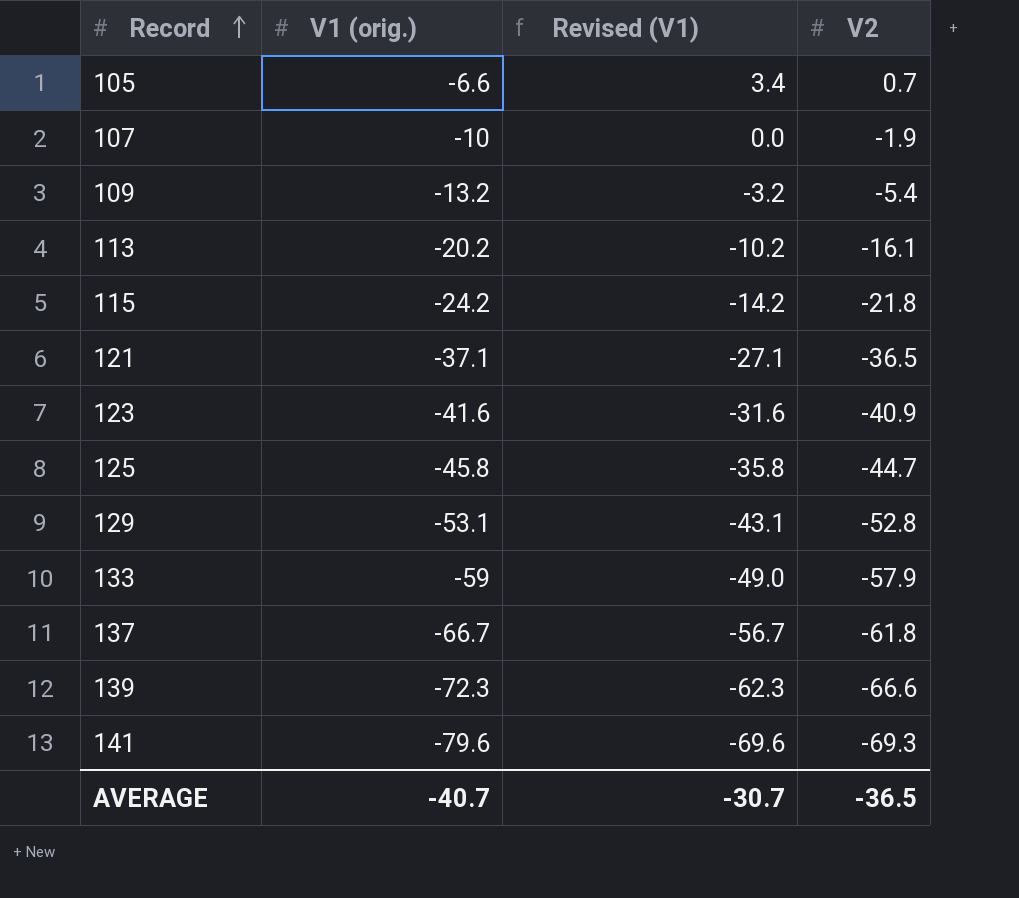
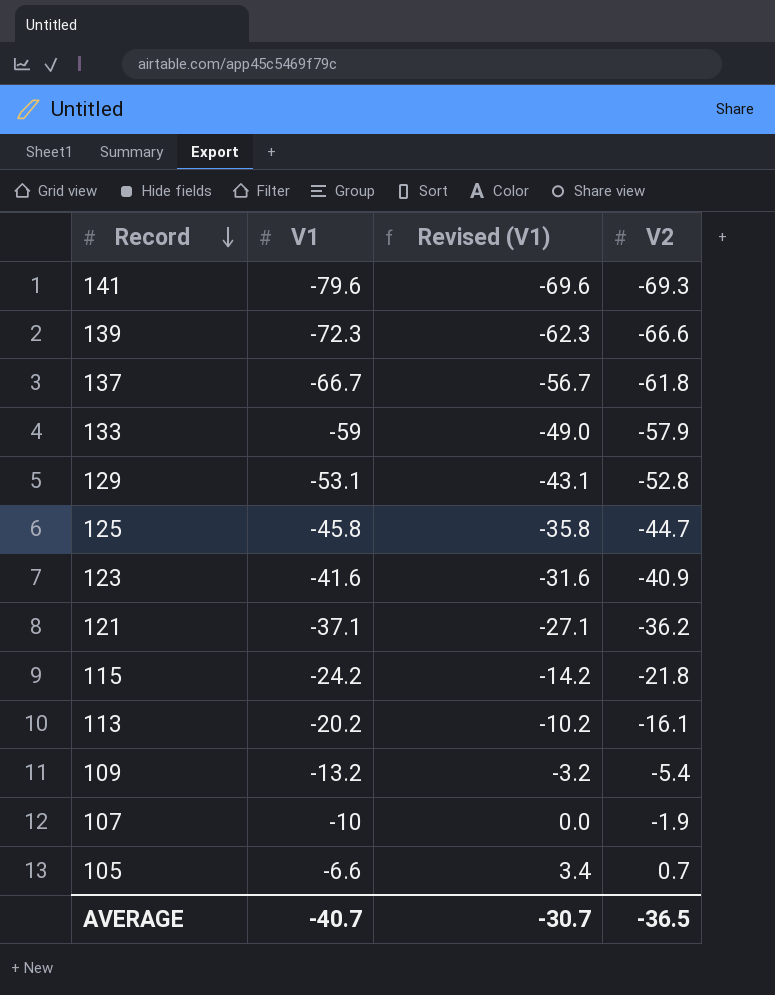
row order: Record ascending -> Record descending
column name: V1 (orig.) -> V1
121 | V2: -36.5 -> -36.2

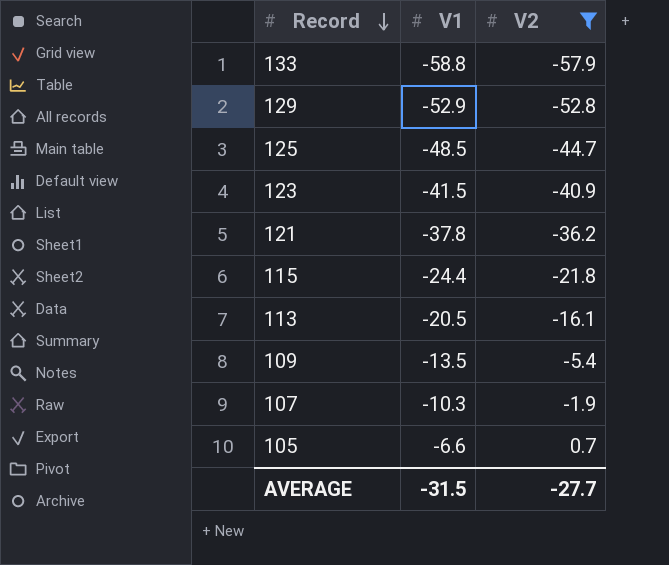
filter: none -> V2 >= -57.9
column Revised (V1) | formula: [V1] + 10 -> none
133 | V1: -59 -> -58.8
129 | V1: -53.1 -> -52.9
125 | V1: -45.8 -> -48.5
123 | V1: -41.6 -> -41.5
121 | V1: -37.1 -> -37.8
115 | V1: -24.2 -> -24.4
113 | V1: -20.2 -> -20.5
109 | V1: -13.2 -> -13.5
107 | V1: -10 -> -10.3
AVERAGE | V1: -40.7 -> -31.5
AVERAGE | V2: -36.5 -> -27.7

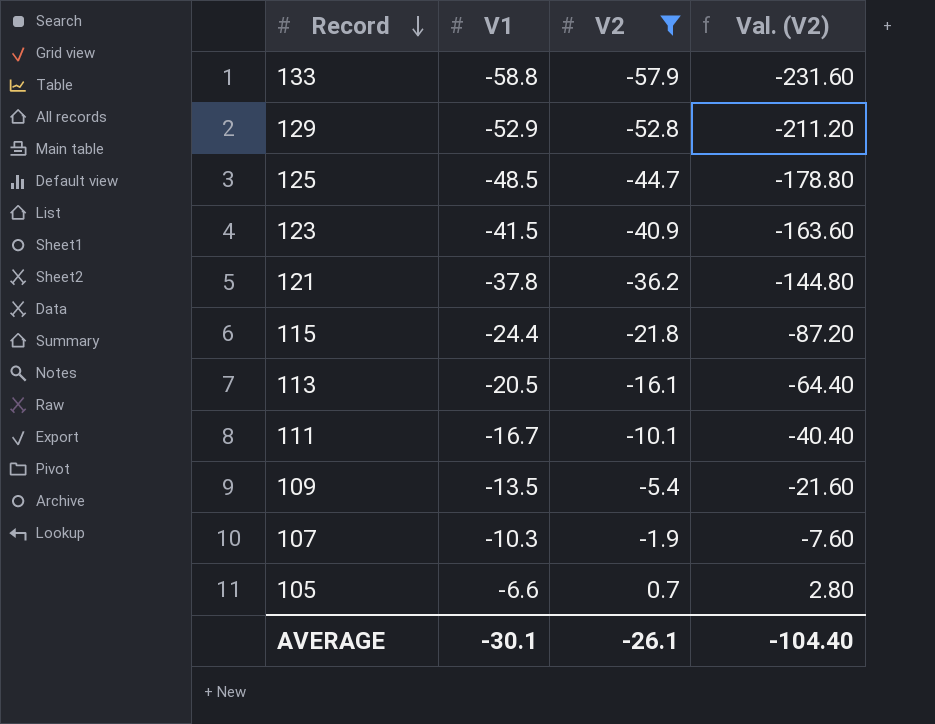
column Val. (V2) | formula: none -> [V2] * 4
row 111: none -> -16.7 | -10.1 | -40.40
AVERAGE | V1: -31.5 -> -30.1
AVERAGE | V2: -27.7 -> -26.1

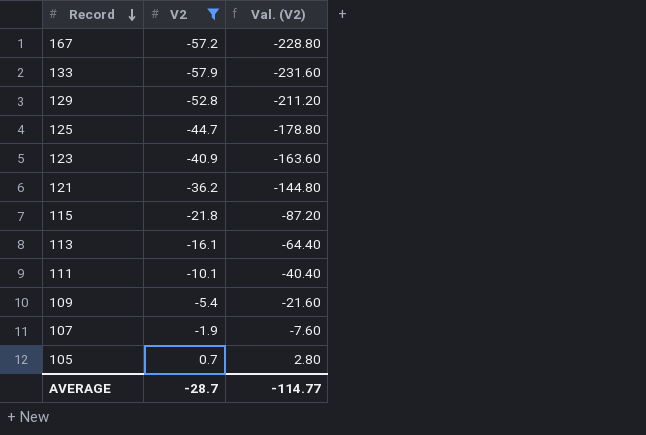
column V1 | position: 2 -> none
row 167: none -> -57.2 | -228.80
AVERAGE | V2: -26.1 -> -28.7
AVERAGE | Val. (V2): -104.40 -> -114.77

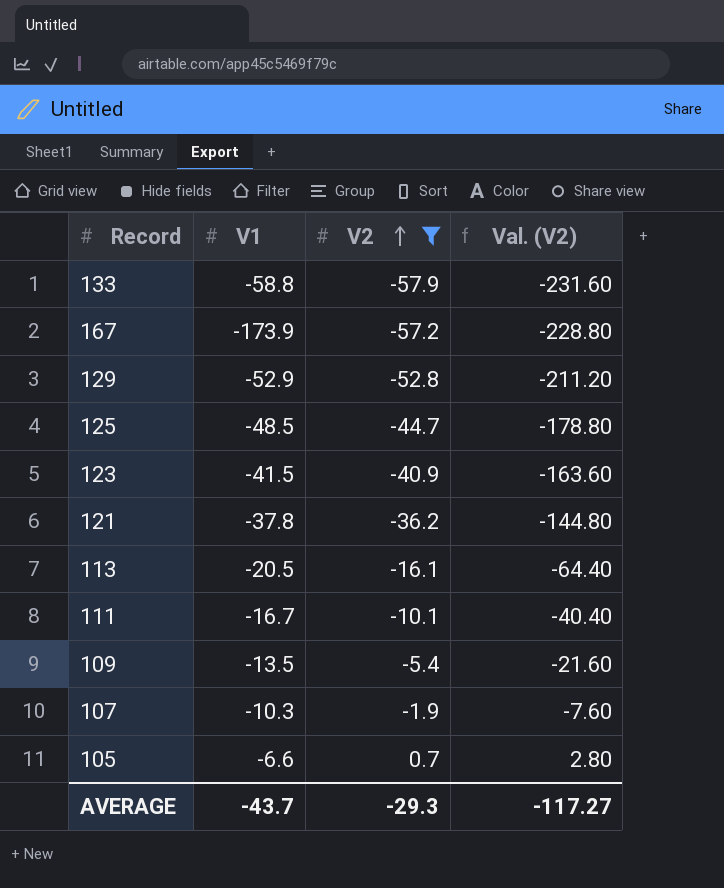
row order: Record descending -> V2 ascending
column V1 | position: none -> 2
row 115: -21.8 | -87.20 -> none
AVERAGE | V2: -28.7 -> -29.3
AVERAGE | Val. (V2): -114.77 -> -117.27

